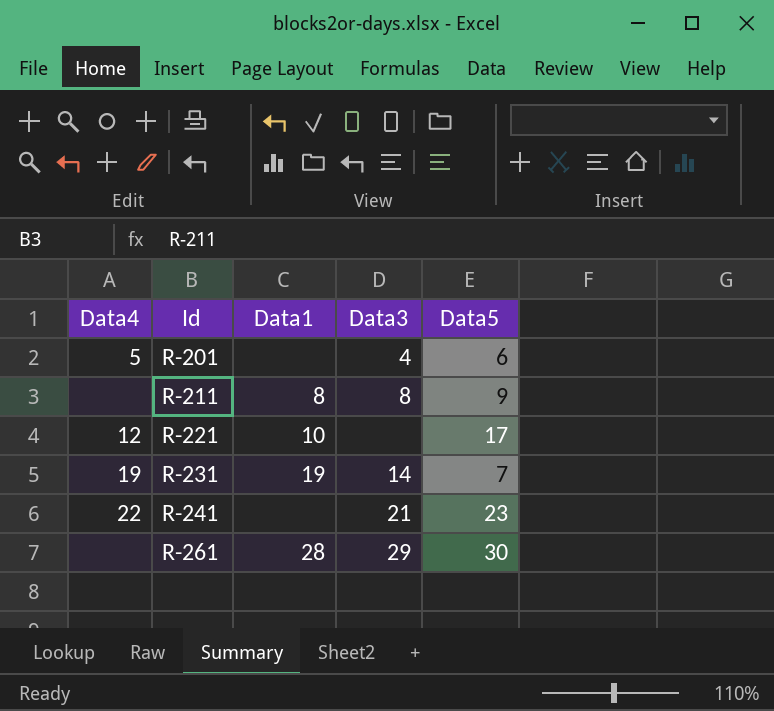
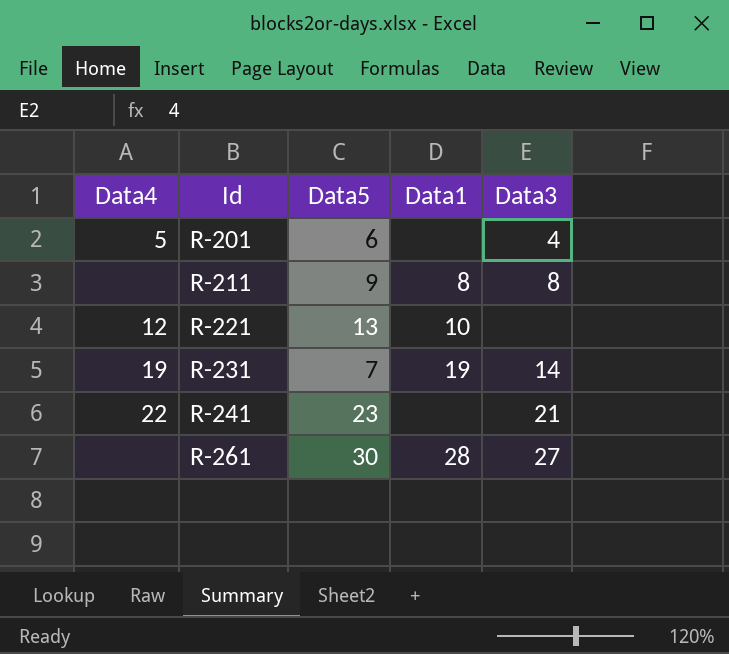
column Data5 | position: 5 -> 3
R-221 | Data5: 17 -> 13
R-261 | Data3: 29 -> 27

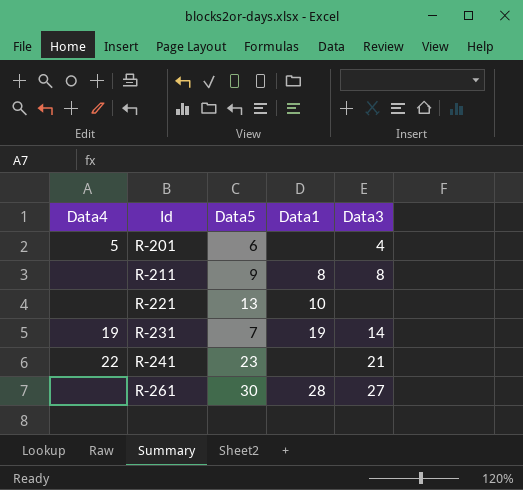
R-221 | Data4: 12 -> none

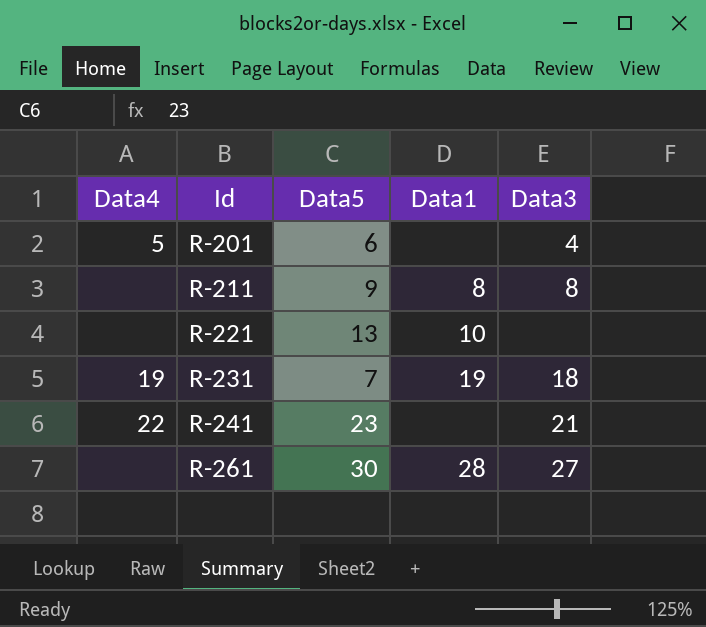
R-231 | Data3: 14 -> 18

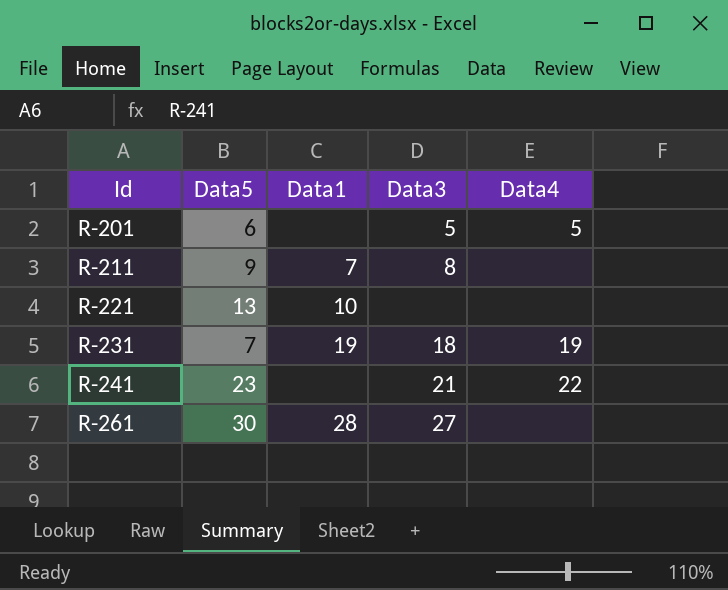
column Data4 | position: 1 -> 5
R-201 | Data3: 4 -> 5
R-211 | Data1: 8 -> 7

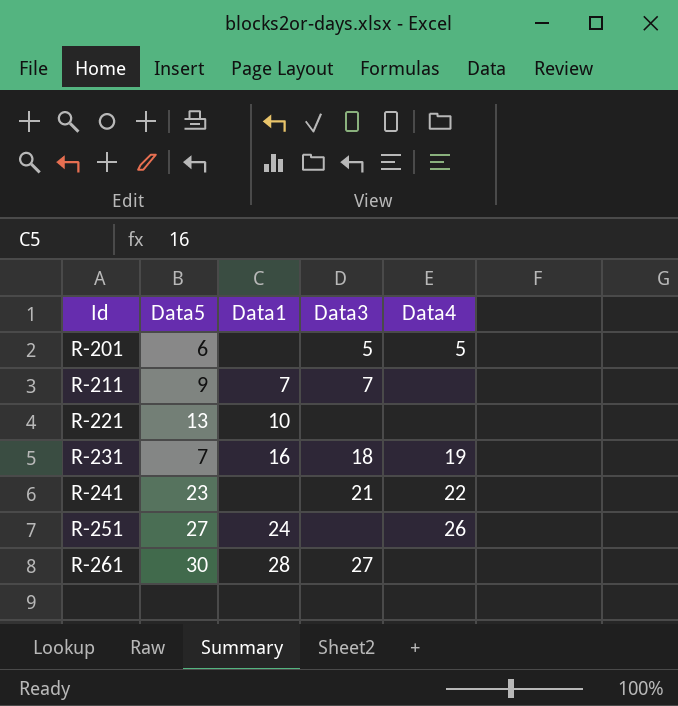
R-211 | Data3: 8 -> 7
R-231 | Data1: 19 -> 16
row R-251: none -> 27 | 24 | none | 26

